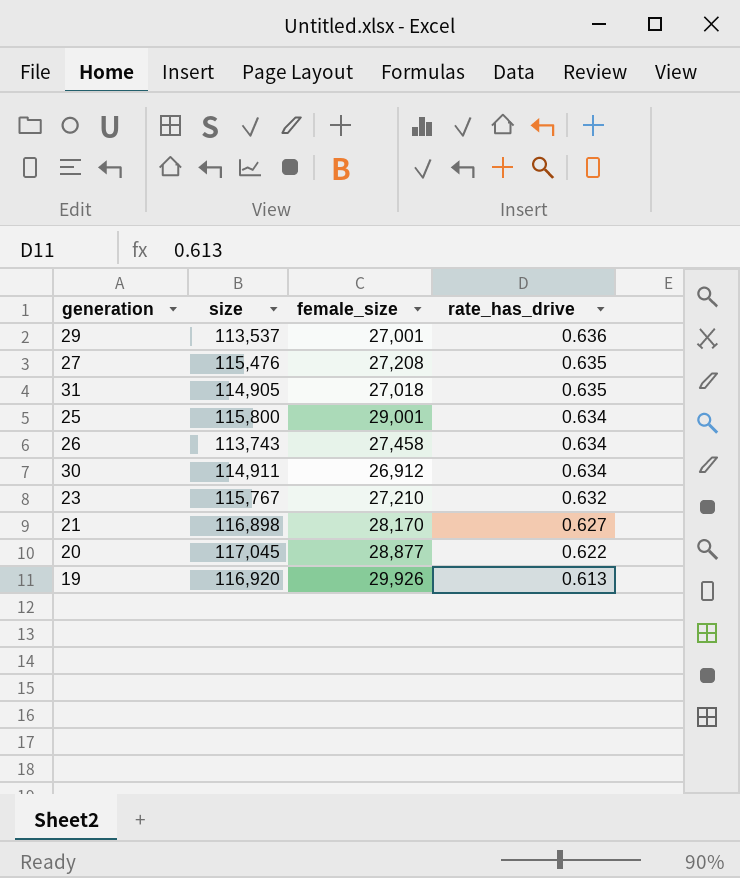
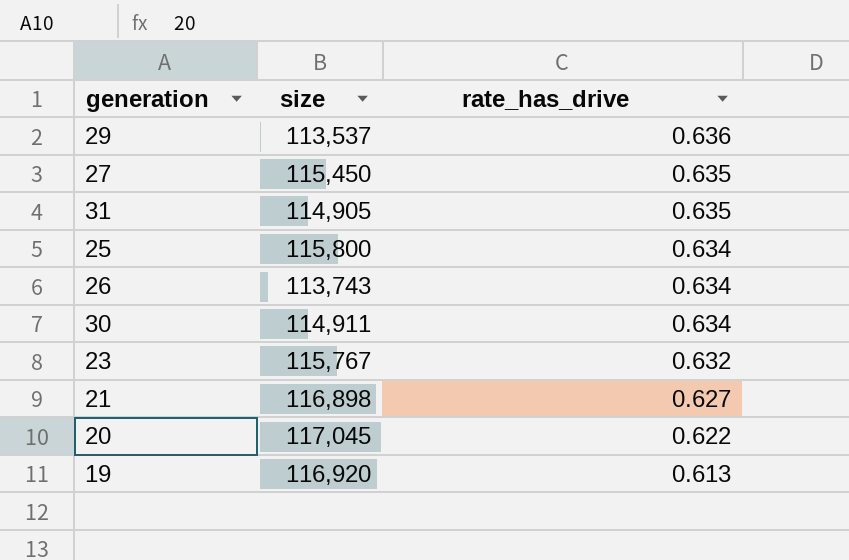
column female_size | position: 3 -> none
27 | size: 115,476 -> 115,450

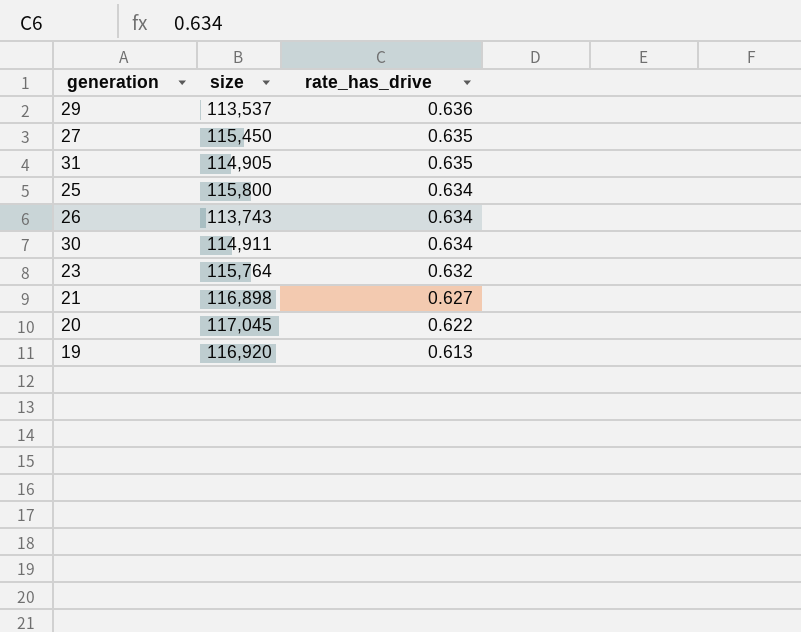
23 | size: 115,767 -> 115,764

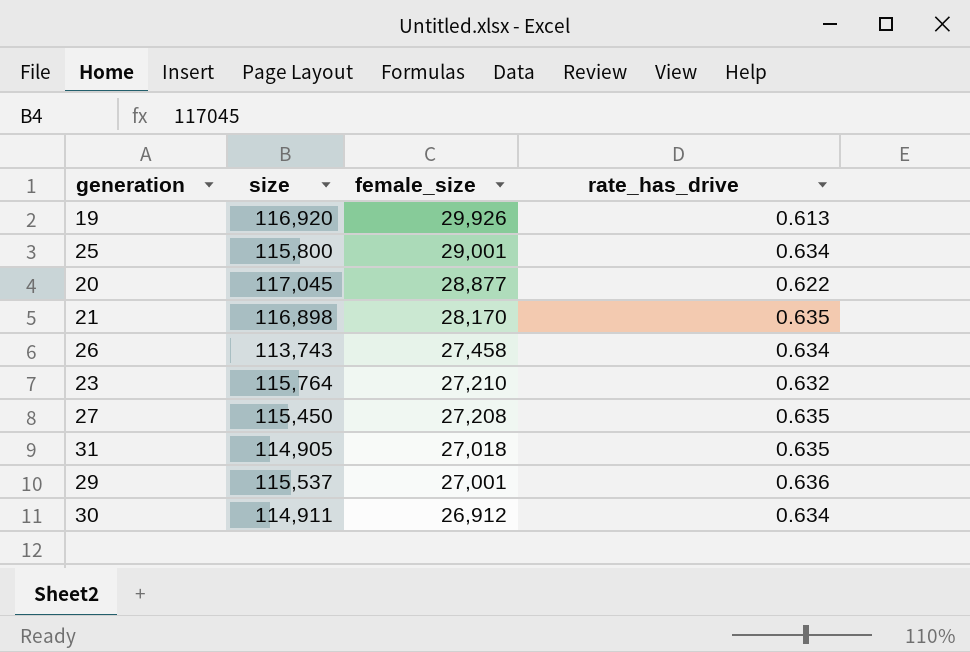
row order: rate_has_drive descending -> female_size descending
column female_size | position: none -> 3
21 | rate_has_drive: 0.627 -> 0.635
29 | size: 113,537 -> 115,537

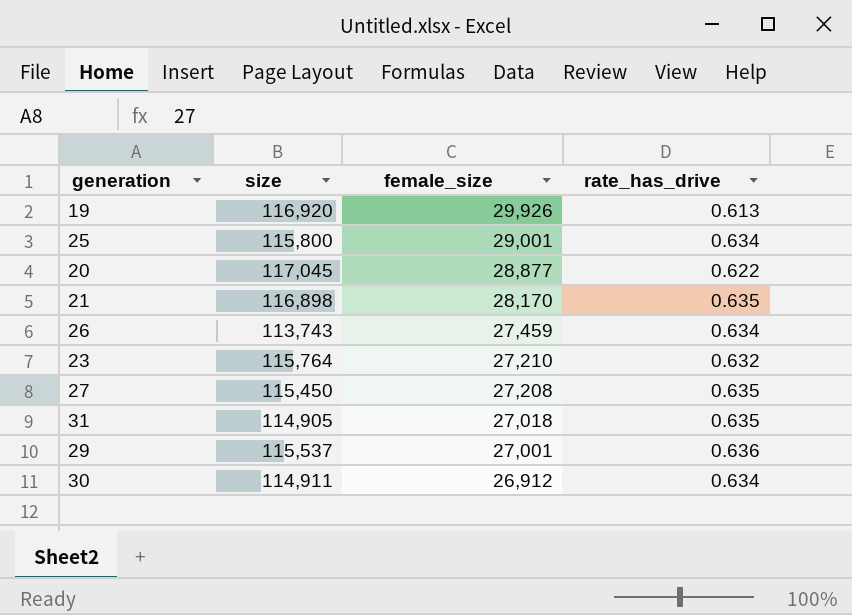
26 | female_size: 27,458 -> 27,459

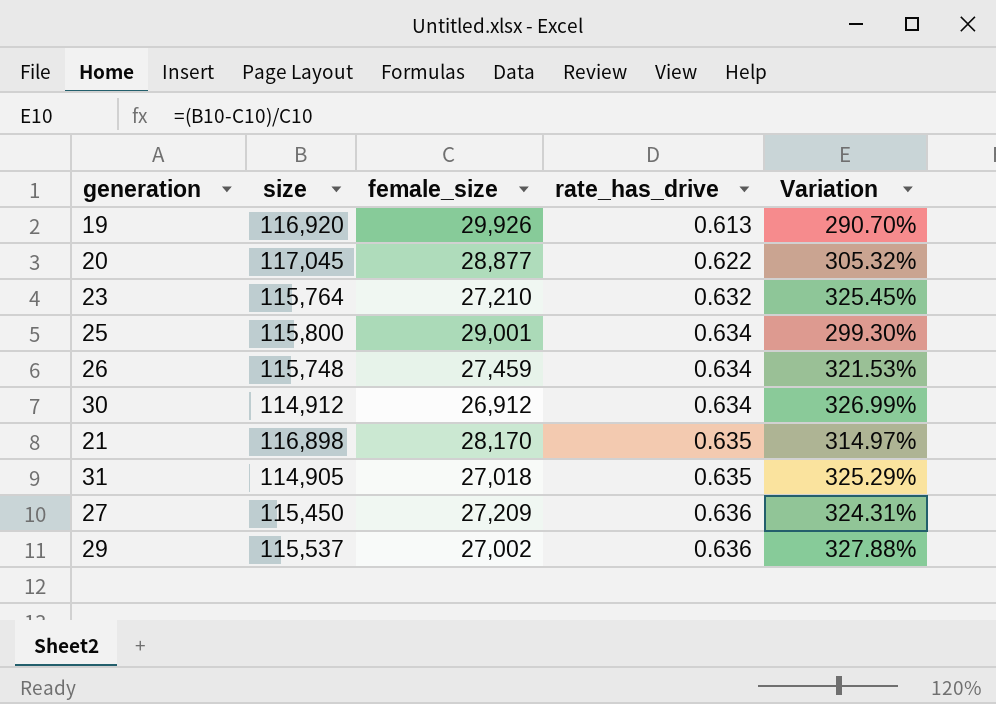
row order: female_size descending -> rate_has_drive ascending
column Variation | formula: none -> ([size] - [female_size]) / [female_size]
26 | size: 113,743 -> 115,748
30 | size: 114,911 -> 114,912
27 | female_size: 27,208 -> 27,209
27 | rate_has_drive: 0.635 -> 0.636
29 | female_size: 27,001 -> 27,002

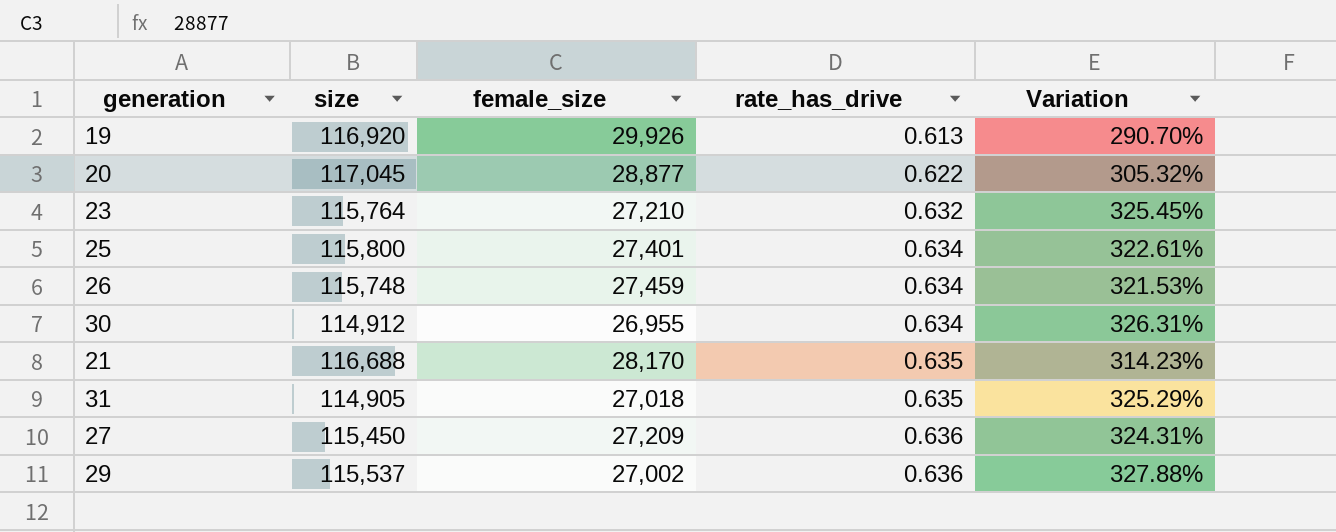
25 | female_size: 29,001 -> 27,401
25 | Variation: 299.30% -> 322.61%
30 | female_size: 26,912 -> 26,955
30 | Variation: 326.99% -> 326.31%
21 | size: 116,898 -> 116,688
21 | Variation: 314.97% -> 314.23%

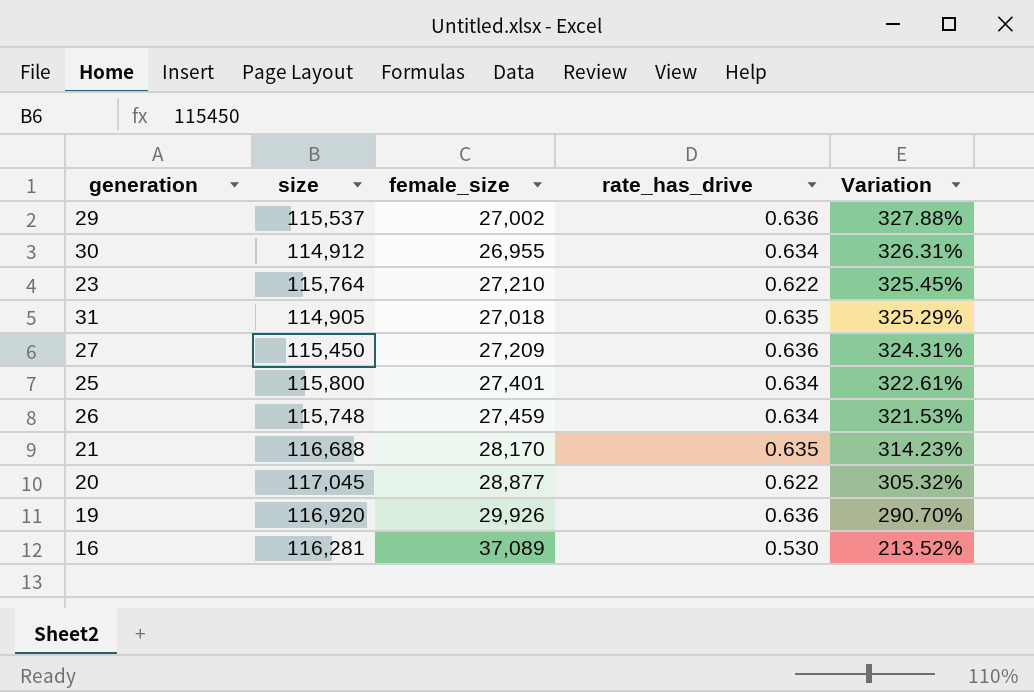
row order: rate_has_drive ascending -> Variation descending
23 | rate_has_drive: 0.632 -> 0.622
19 | rate_has_drive: 0.613 -> 0.636
row 16: none -> 116,281 | 37,089 | 0.530 | 213.52%

